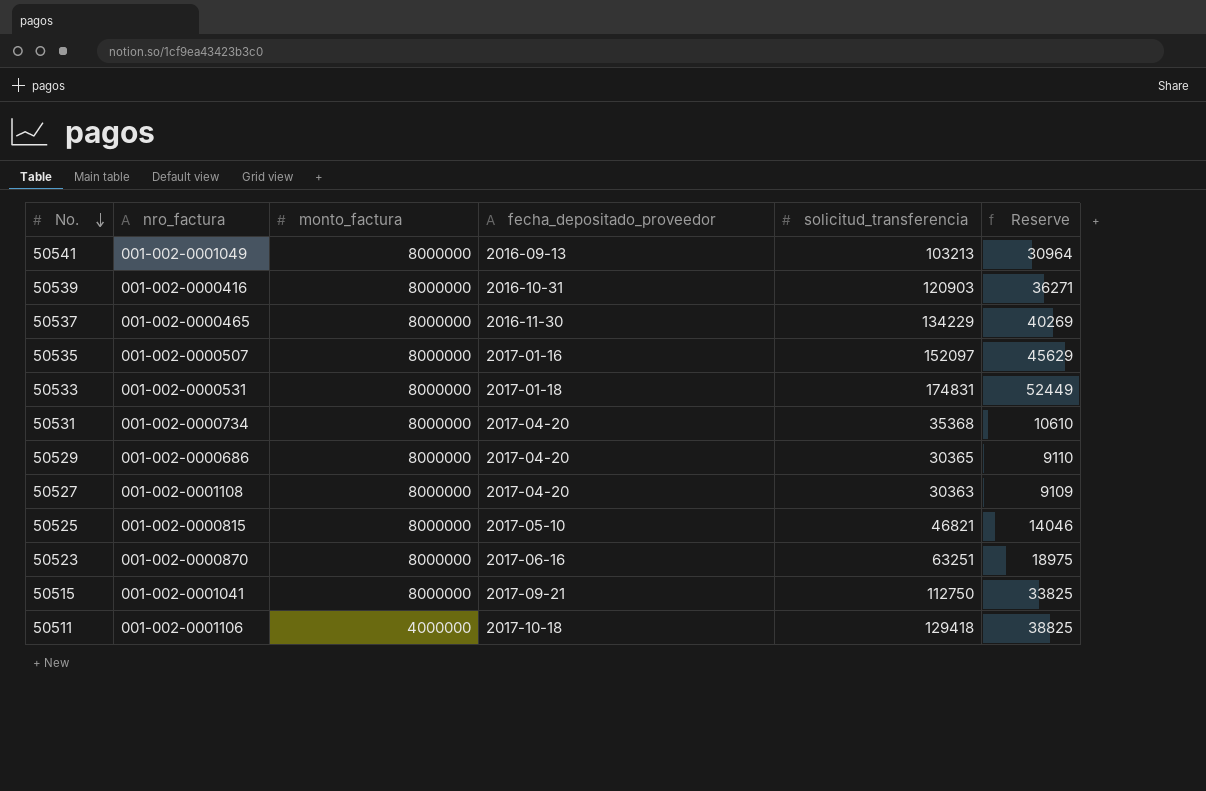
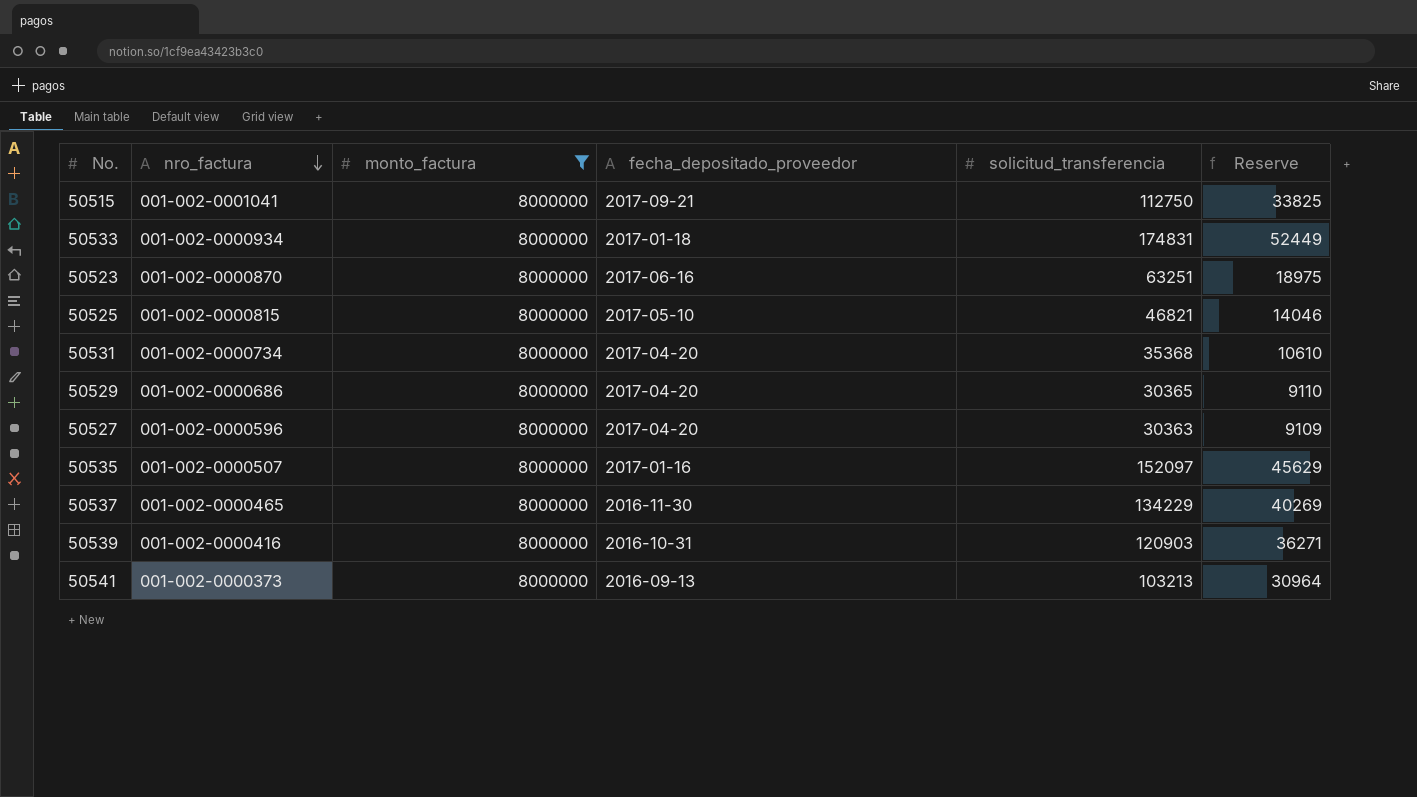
filter: none -> monto_factura = 8000000
row order: No. descending -> nro_factura descending
50533 | nro_factura: 001-002-0000531 -> 001-002-0000934
50527 | nro_factura: 001-002-0001108 -> 001-002-0000596
50541 | nro_factura: 001-002-0001049 -> 001-002-0000373

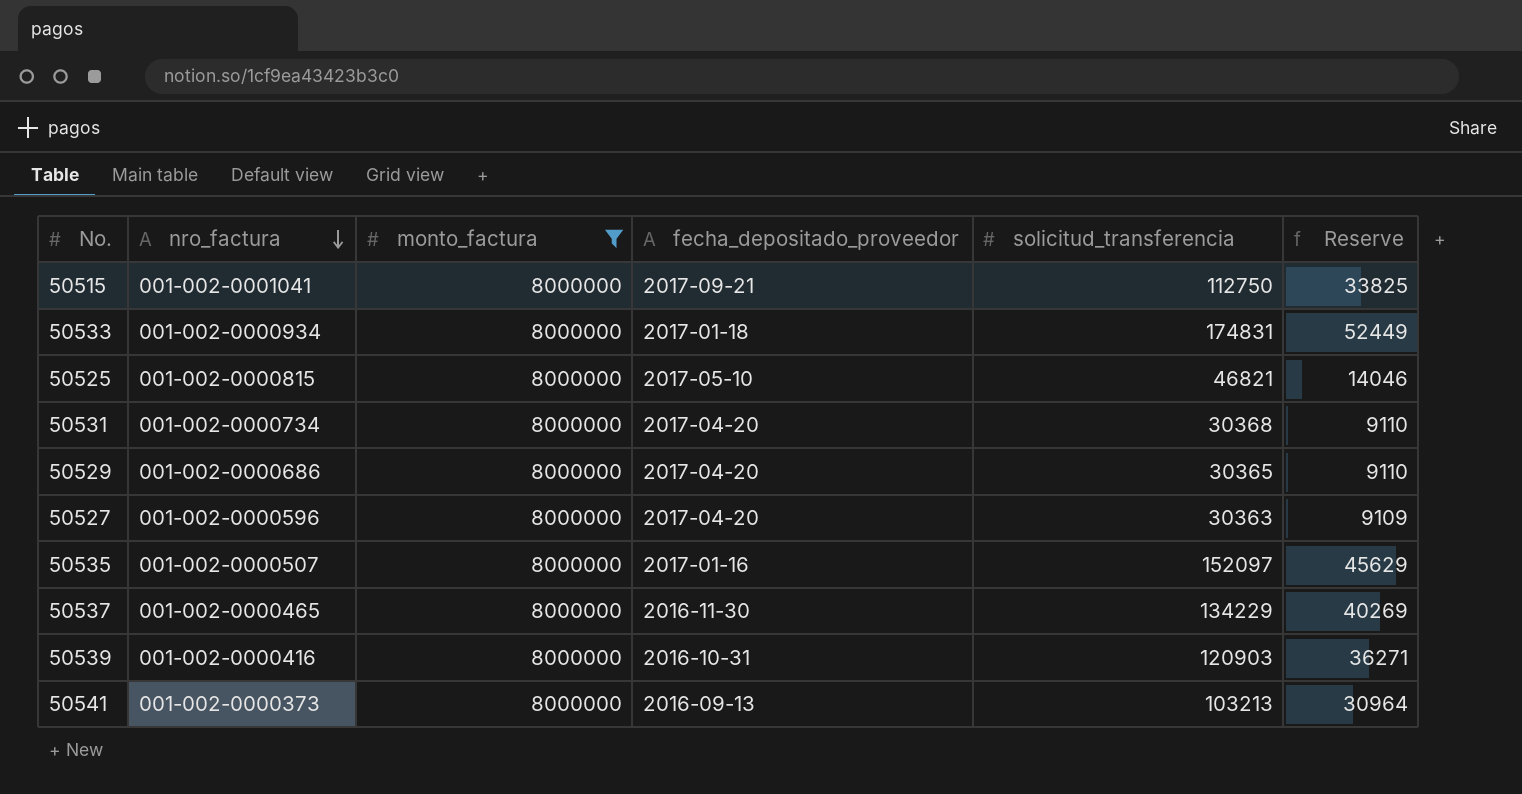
row 50523: 001-002-0000870 | 8000000 | 2017-06-16 | 63251 | 18975 -> none
50531 | solicitud_transferencia: 35368 -> 30368
50531 | Reserve: 10610 -> 9110

